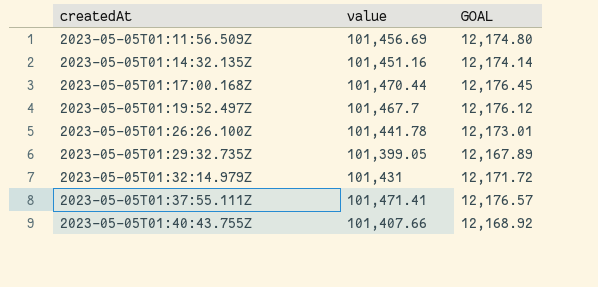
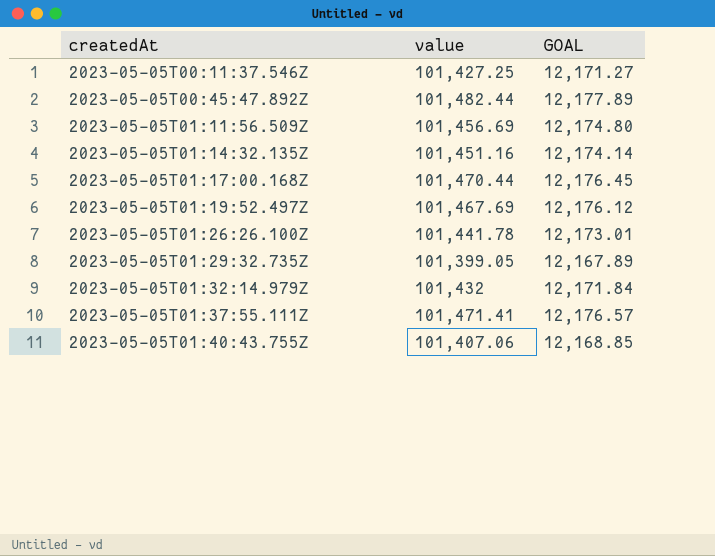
row 2023-05-05T00:11:37.546Z: none -> 101,427.25 | 12,171.27
row 2023-05-05T00:45:47.892Z: none -> 101,482.44 | 12,177.89
2023-05-05T01:19:52.497Z | value: 101,467.7 -> 101,467.69
2023-05-05T01:32:14.979Z | value: 101,431 -> 101,432
2023-05-05T01:32:14.979Z | GOAL: 12,171.72 -> 12,171.84
2023-05-05T01:40:43.755Z | value: 101,407.66 -> 101,407.06
2023-05-05T01:40:43.755Z | GOAL: 12,168.92 -> 12,168.85

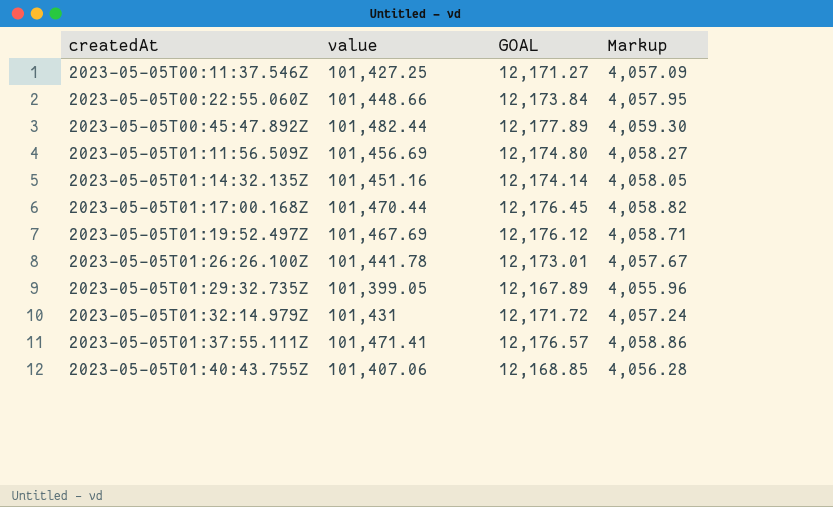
column Markup | formula: none -> [value] * 0.04
row 2023-05-05T00:22:55.060Z: none -> 101,448.66 | 12,173.84 | 4,057.95
2023-05-05T01:32:14.979Z | value: 101,432 -> 101,431
2023-05-05T01:32:14.979Z | GOAL: 12,171.84 -> 12,171.72

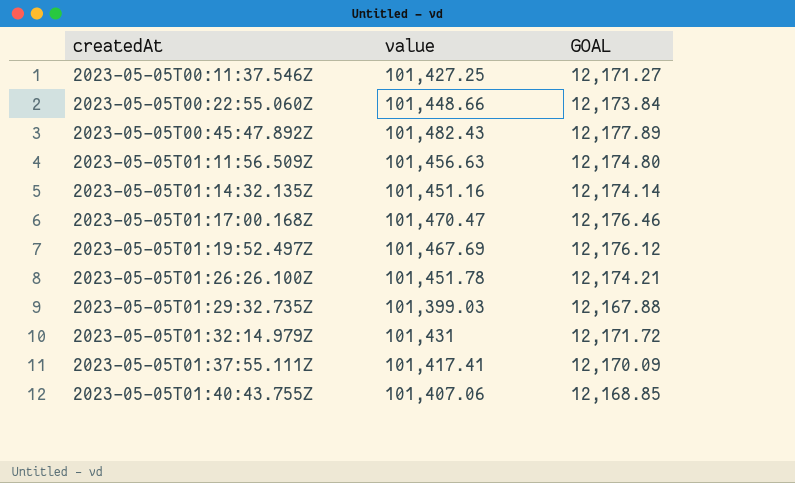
column Markup | formula: [value] * 0.04 -> none
2023-05-05T00:45:47.892Z | value: 101,482.44 -> 101,482.43
2023-05-05T01:11:56.509Z | value: 101,456.69 -> 101,456.63
2023-05-05T01:17:00.168Z | value: 101,470.44 -> 101,470.47
2023-05-05T01:17:00.168Z | GOAL: 12,176.45 -> 12,176.46
2023-05-05T01:26:26.100Z | value: 101,441.78 -> 101,451.78
2023-05-05T01:26:26.100Z | GOAL: 12,173.01 -> 12,174.21
2023-05-05T01:29:32.735Z | value: 101,399.05 -> 101,399.03
2023-05-05T01:29:32.735Z | GOAL: 12,167.89 -> 12,167.88
2023-05-05T01:37:55.111Z | value: 101,471.41 -> 101,417.41
2023-05-05T01:37:55.111Z | GOAL: 12,176.57 -> 12,170.09

